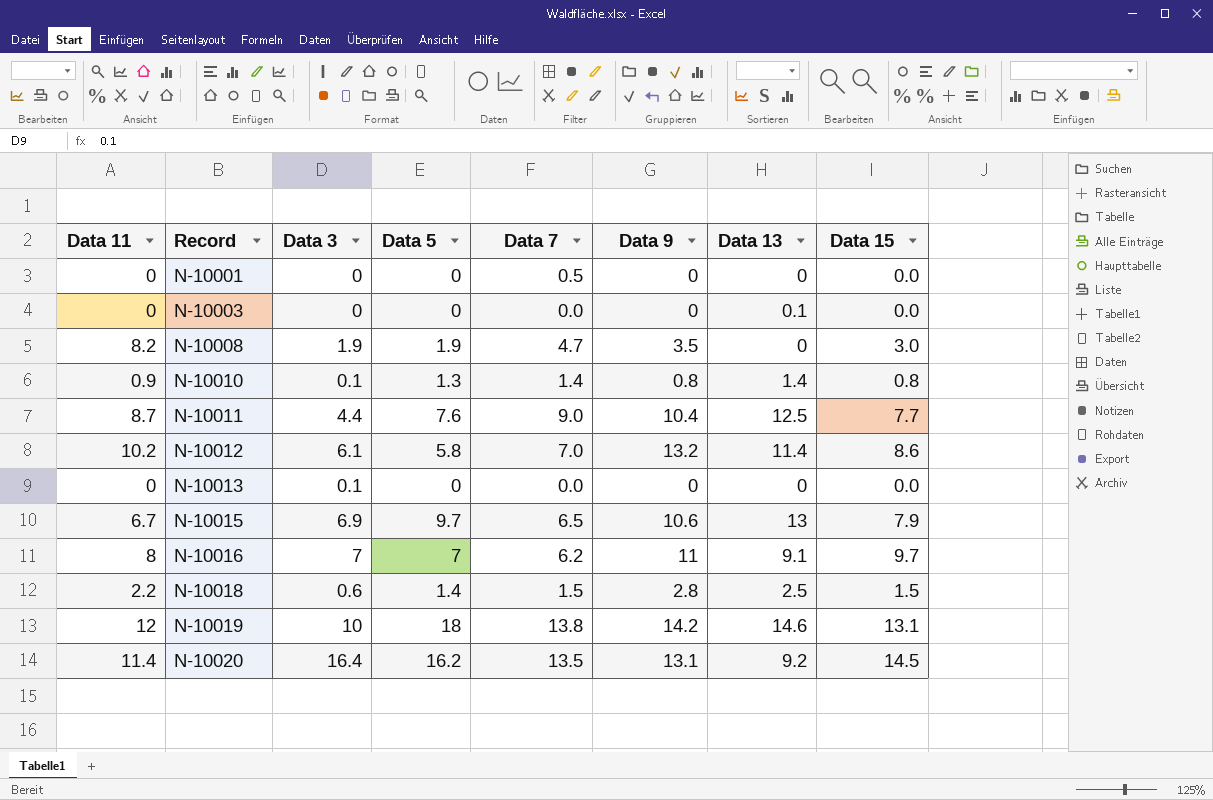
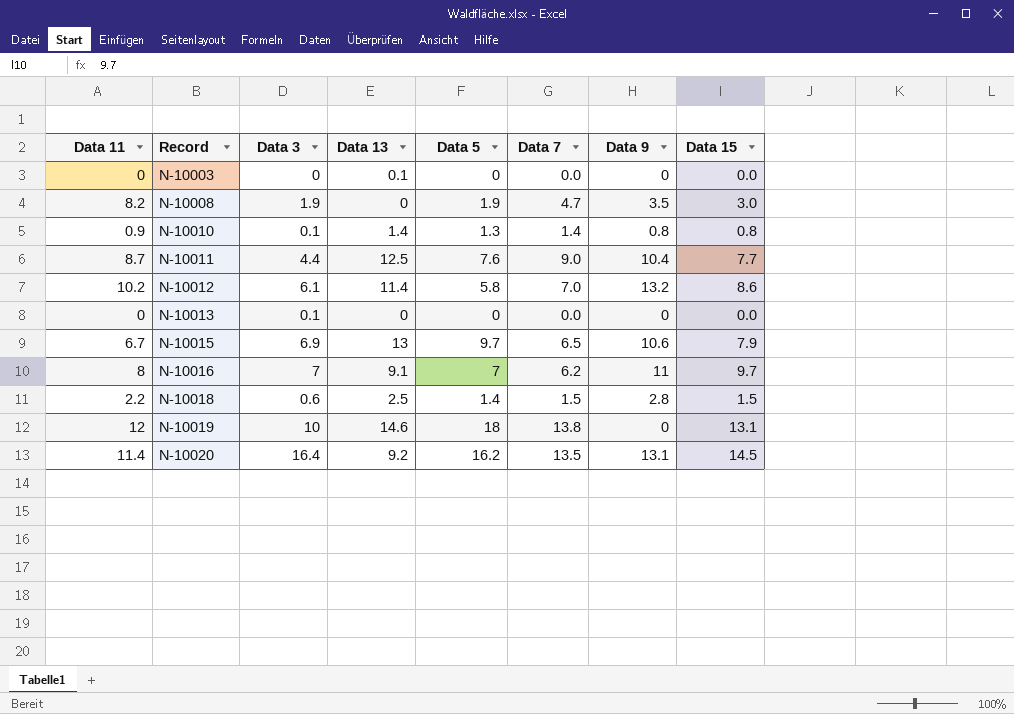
column Data 13 | position: 7 -> 4
row N-10001: 0 | 0 | 0 | 0.5 | 0 | 0 | 0.0 -> none
N-10019 | Data 9: 14.2 -> 0

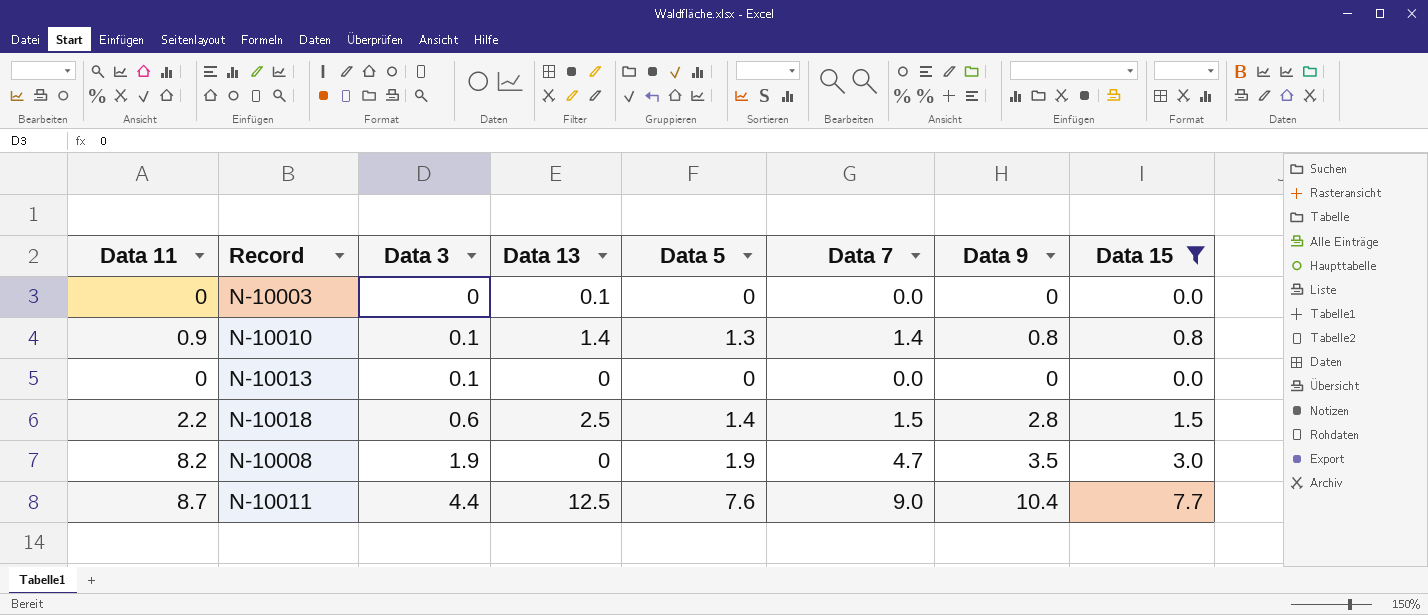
filter: none -> Data 15 <= 7.7
row order: Record ascending -> Data 3 ascending

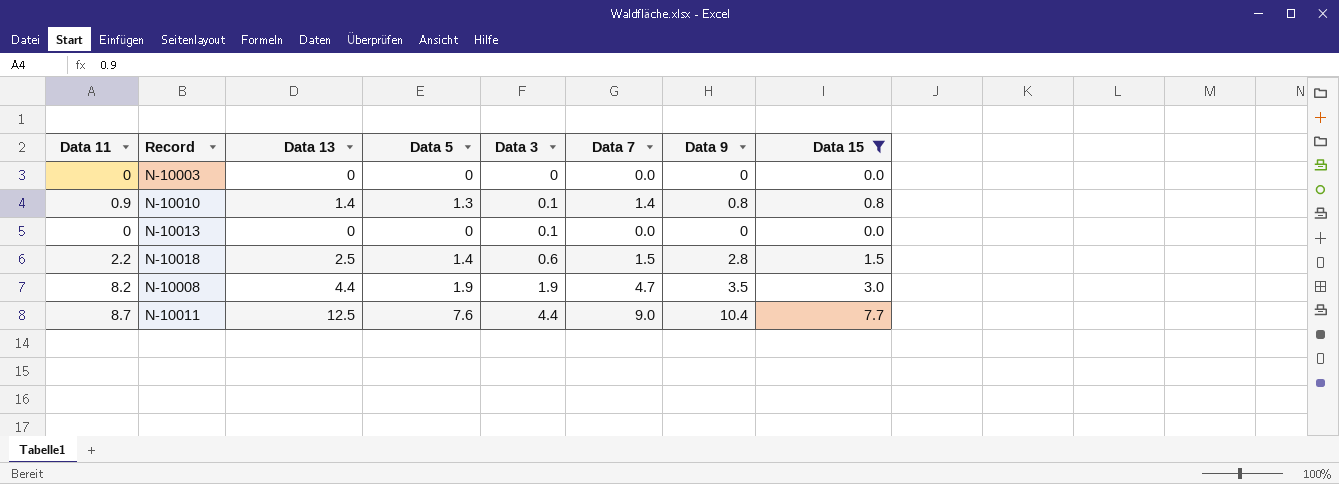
column Data 3 | position: 3 -> 5
N-10003 | Data 13: 0.1 -> 0
N-10008 | Data 13: 0 -> 4.4

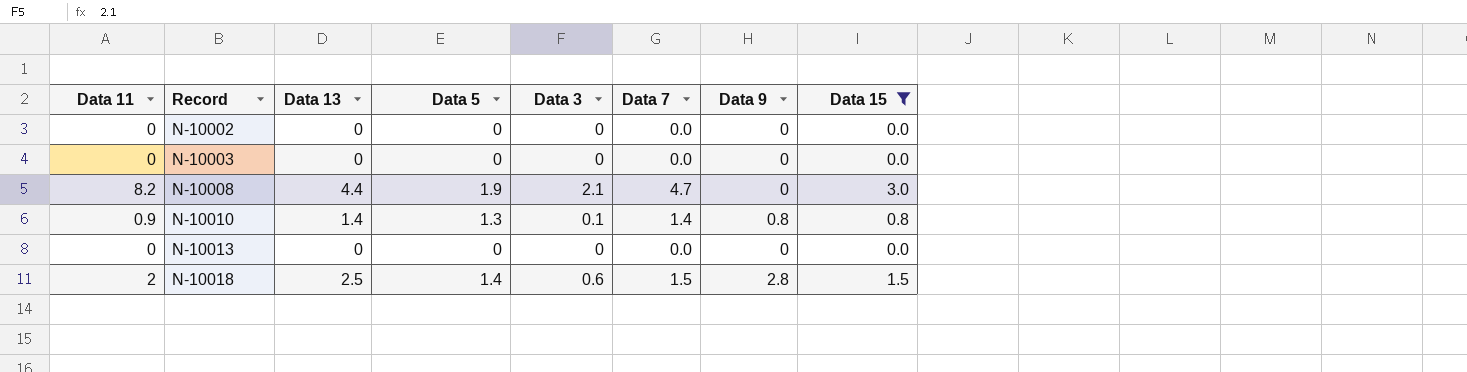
row order: Data 3 ascending -> Record ascending
row N-10011: 8.7 | 12.5 | 7.6 | 4.4 | 9.0 | 10.4 | 7.7 -> none
row N-10002: none -> 0 | 0 | 0 | 0 | 0.0 | 0 | 0.0
N-10008 | Data 3: 1.9 -> 2.1
N-10008 | Data 9: 3.5 -> 0
N-10013 | Data 3: 0.1 -> 0
N-10018 | Data 11: 2.2 -> 2

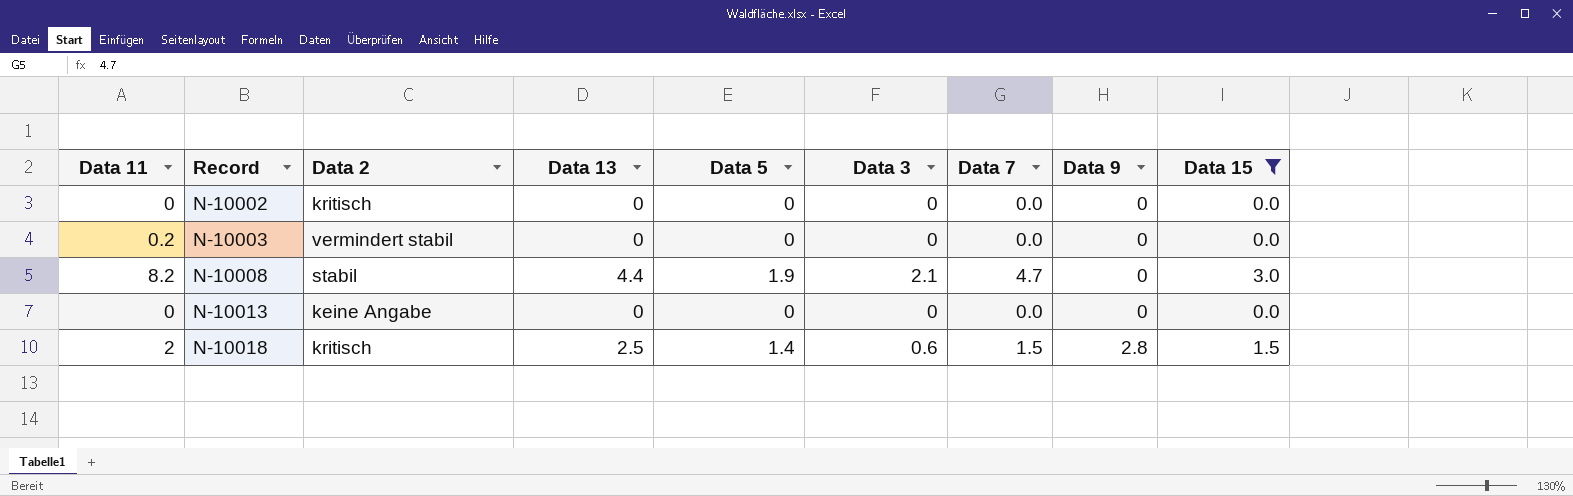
column Data 2 | position: none -> 3
row N-10010: 0.9 | 1.4 | 1.3 | 0.1 | 1.4 | 0.8 | 0.8 -> none
N-10003 | Data 11: 0 -> 0.2

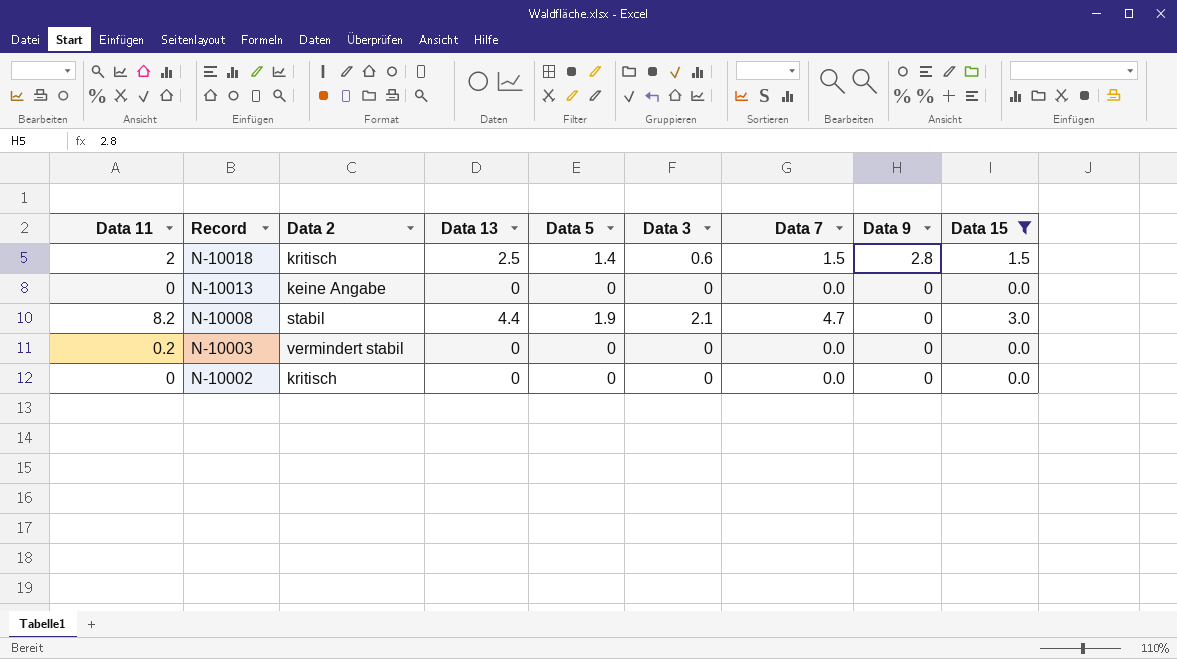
row order: Record ascending -> Record descending

